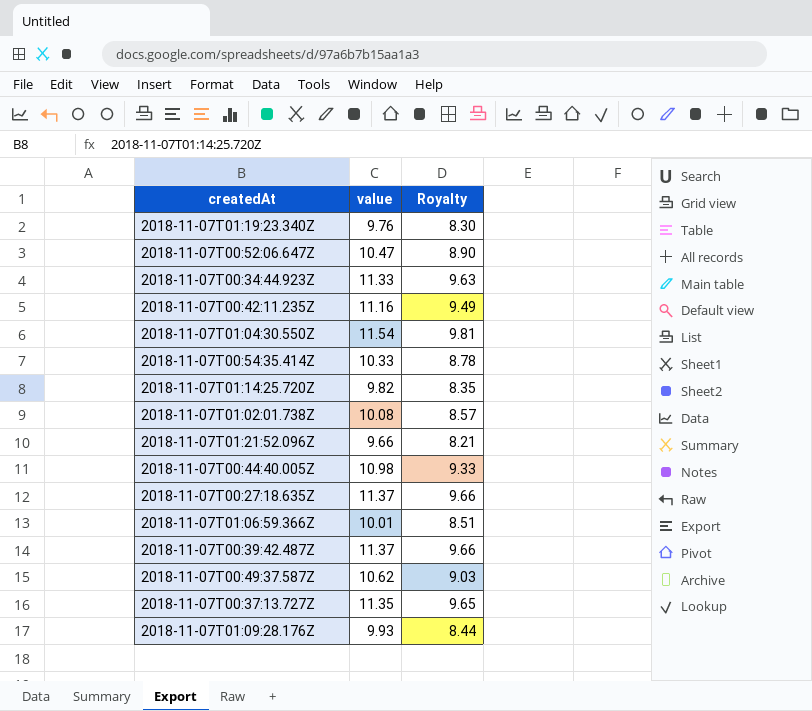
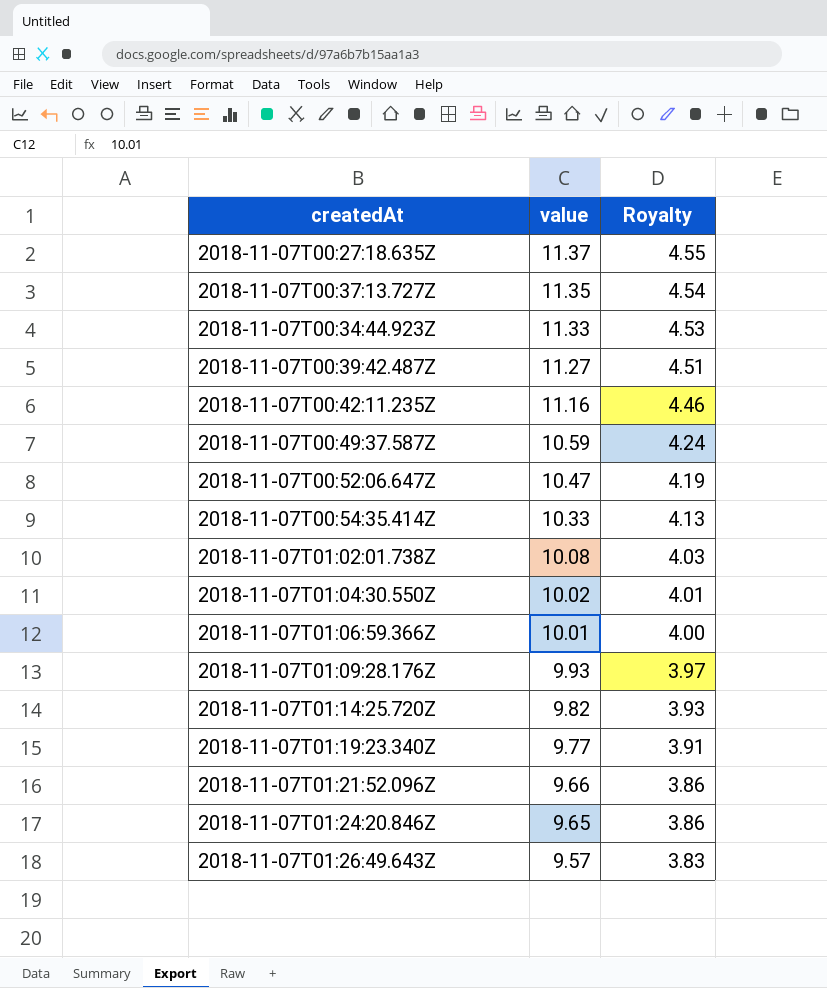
row order: none -> value descending
column Royalty | formula: [value] * 0.85 -> [value] * 0.4
row 2018-11-07T00:44:40.005Z: 10.98 | 9.33 -> none
2018-11-07T00:39:42.487Z | value: 11.37 -> 11.27
2018-11-07T00:49:37.587Z | value: 10.62 -> 10.59
2018-11-07T01:04:30.550Z | value: 11.54 -> 10.02
2018-11-07T01:19:23.340Z | value: 9.76 -> 9.77
row 2018-11-07T01:24:20.846Z: none -> 9.65 | 3.86
row 2018-11-07T01:26:49.643Z: none -> 9.57 | 3.83

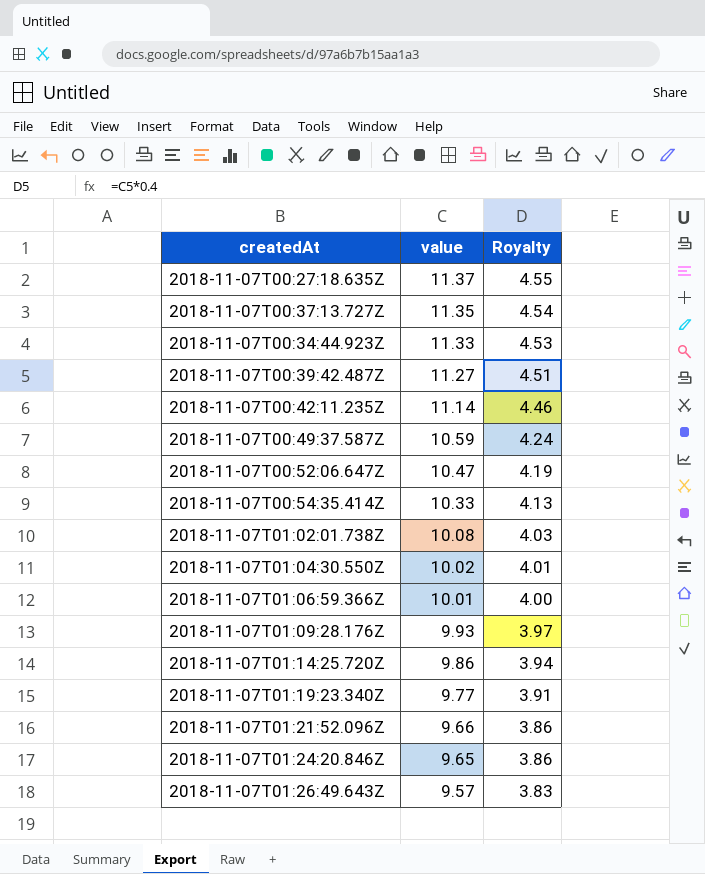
2018-11-07T00:42:11.235Z | value: 11.16 -> 11.14
2018-11-07T01:14:25.720Z | value: 9.82 -> 9.86
2018-11-07T01:14:25.720Z | Royalty: 3.93 -> 3.94

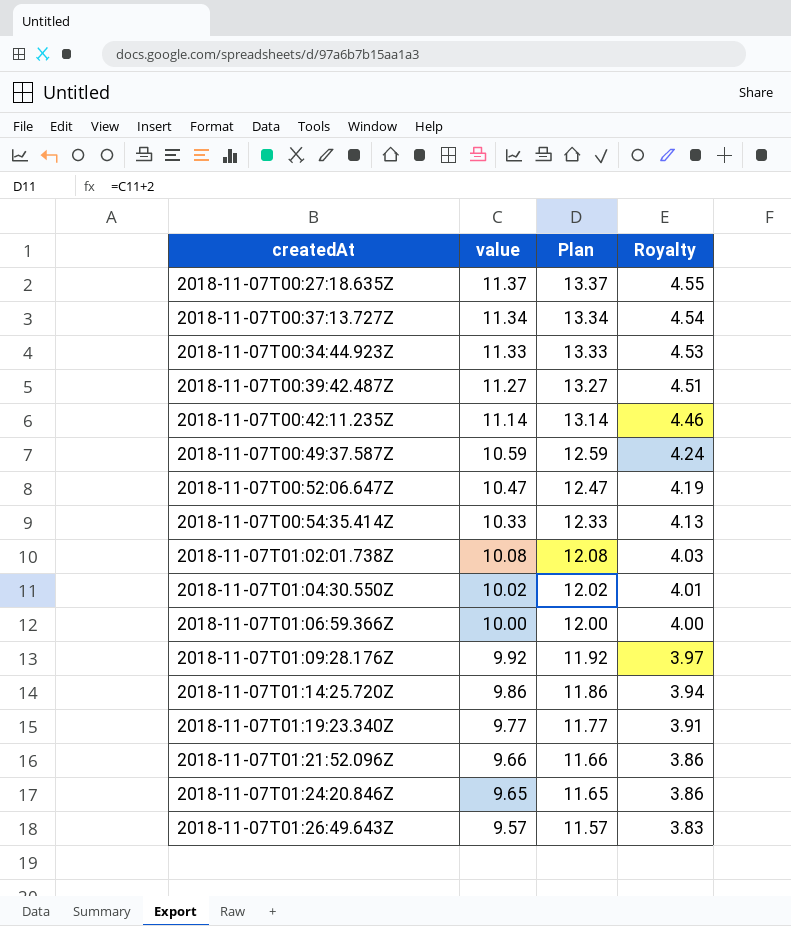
column Plan | formula: none -> [value] + 2
2018-11-07T00:37:13.727Z | value: 11.35 -> 11.34
2018-11-07T01:06:59.366Z | value: 10.01 -> 10.00
2018-11-07T01:09:28.176Z | value: 9.93 -> 9.92

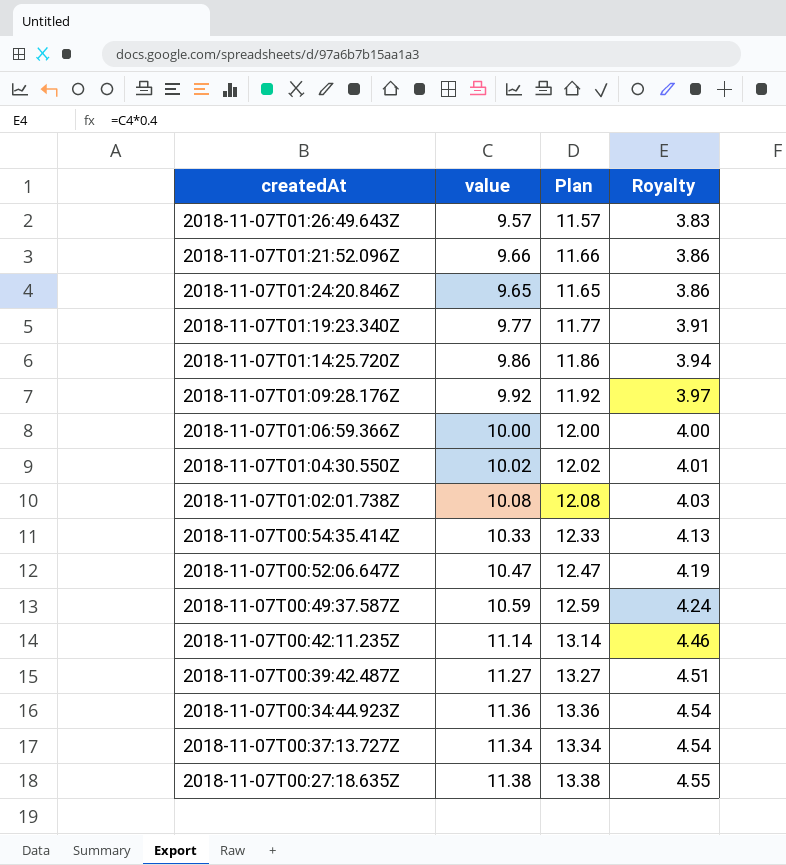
row order: value descending -> Royalty ascending
2018-11-07T00:34:44.923Z | value: 11.33 -> 11.36
2018-11-07T00:34:44.923Z | Plan: 13.33 -> 13.36
2018-11-07T00:34:44.923Z | Royalty: 4.53 -> 4.54
2018-11-07T00:27:18.635Z | value: 11.37 -> 11.38
2018-11-07T00:27:18.635Z | Plan: 13.37 -> 13.38

